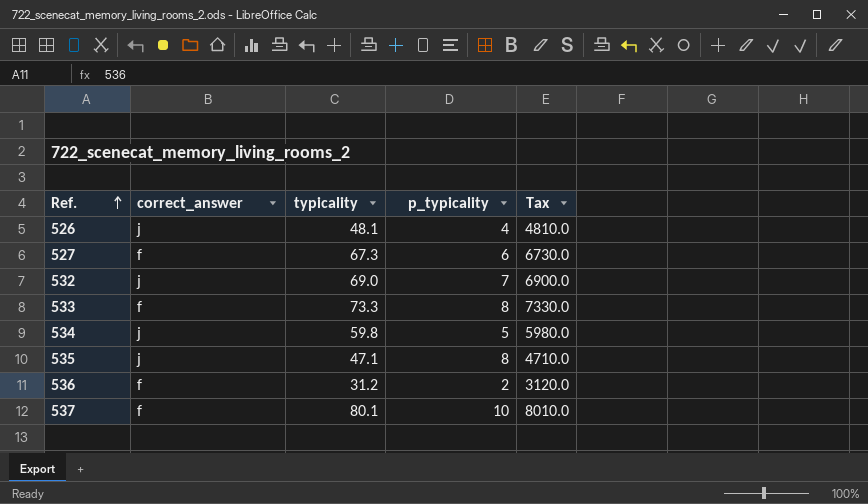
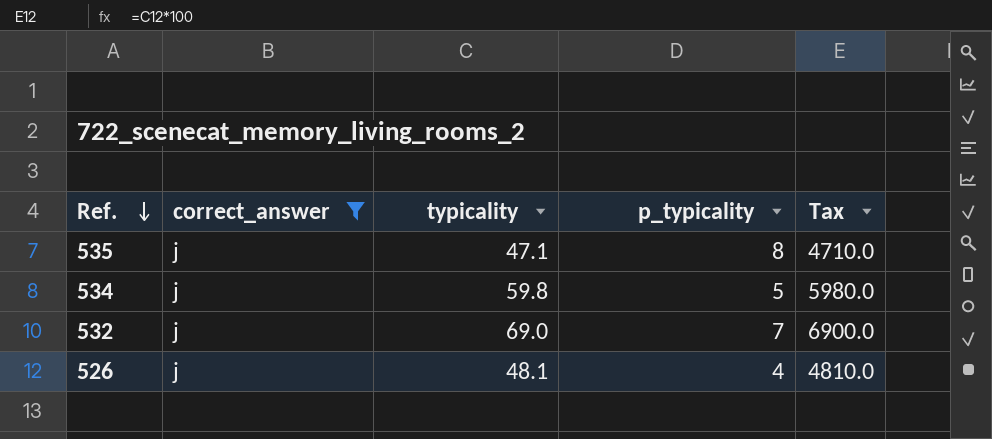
filter: none -> correct_answer = j
row order: Ref. ascending -> Ref. descending

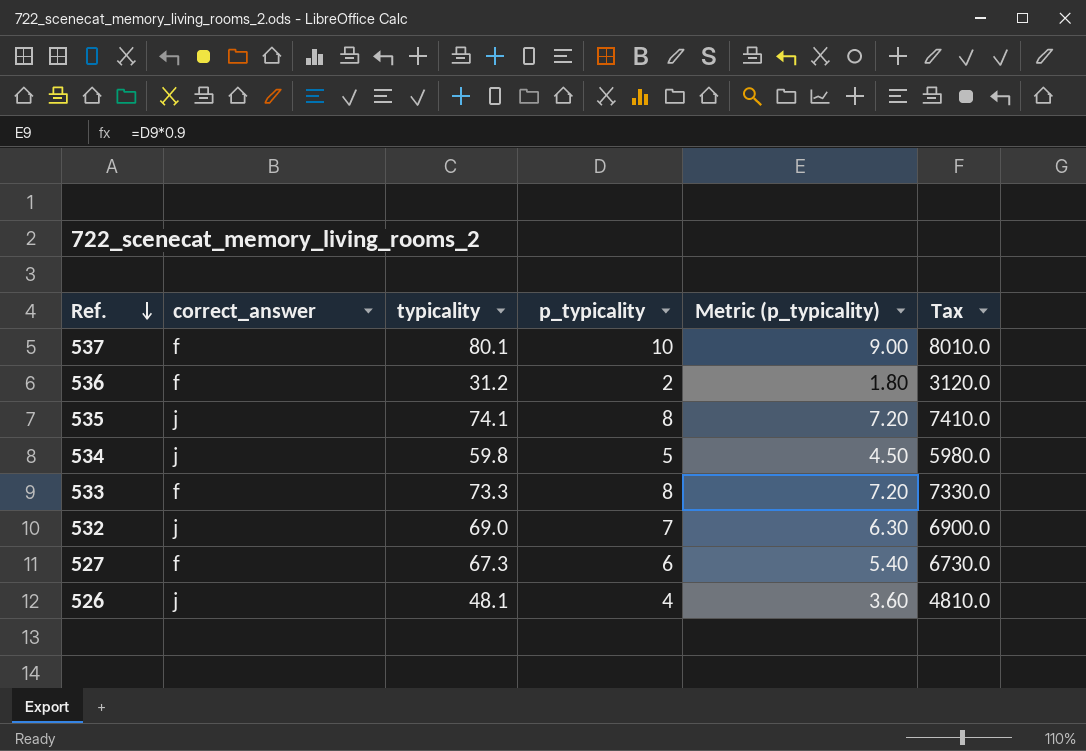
filter: correct_answer = j -> none
column Metric (p_typicality) | formula: none -> [p_typicality] * 0.9
535 | typicality: 47.1 -> 74.1
535 | Tax: 4710.0 -> 7410.0

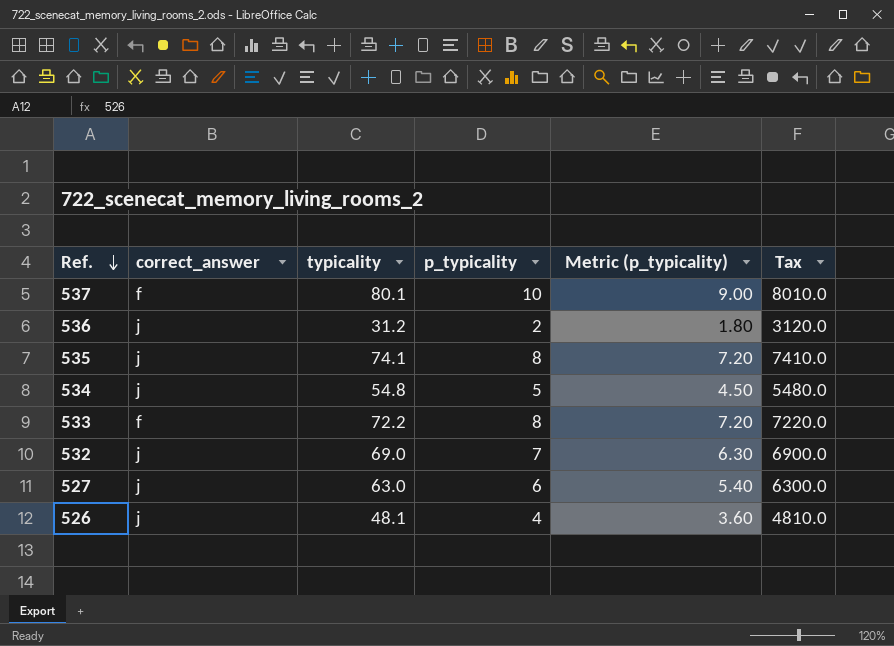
536 | correct_answer: f -> j
534 | typicality: 59.8 -> 54.8
534 | Tax: 5980.0 -> 5480.0
533 | typicality: 73.3 -> 72.2
533 | Tax: 7330.0 -> 7220.0
527 | correct_answer: f -> j
527 | typicality: 67.3 -> 63.0
527 | Tax: 6730.0 -> 6300.0

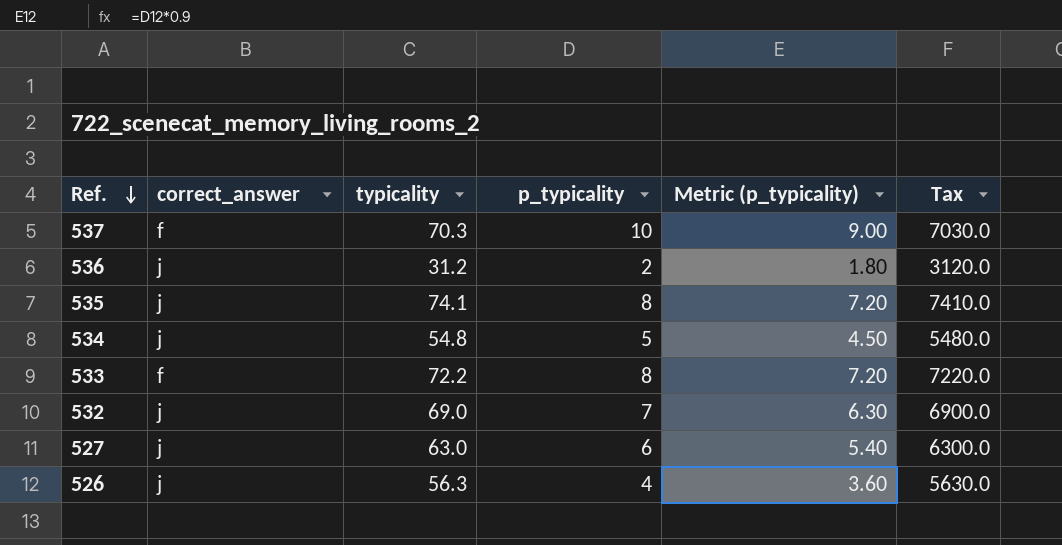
537 | typicality: 80.1 -> 70.3
537 | Tax: 8010.0 -> 7030.0
526 | typicality: 48.1 -> 56.3
526 | Tax: 4810.0 -> 5630.0

